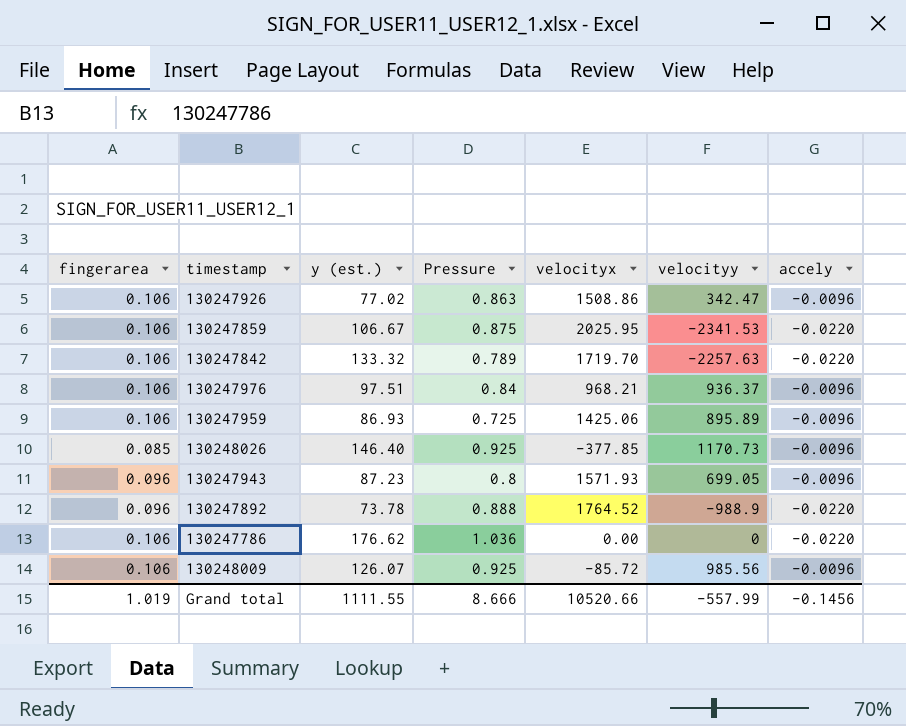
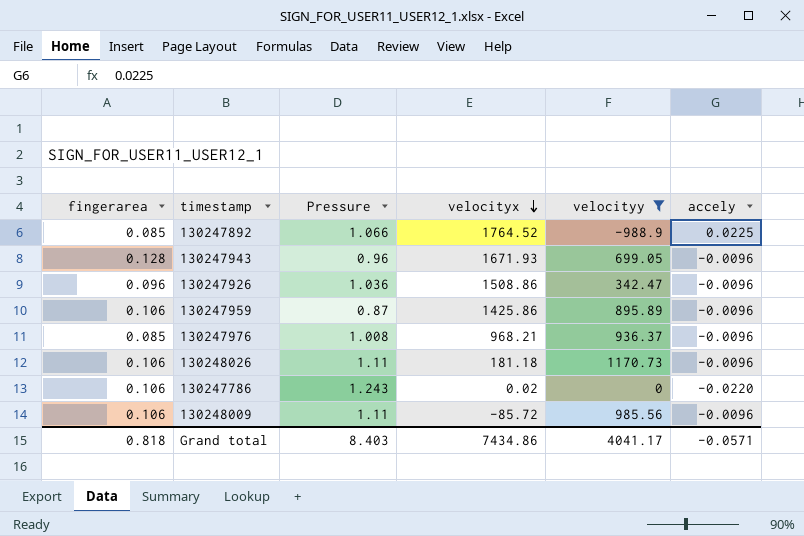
filter: none -> velocityy >= -988.9
row order: none -> velocityx descending
column y (est.) | position: 3 -> none
130247892 | fingerarea: 0.096 -> 0.085
130247892 | Pressure: 0.888 -> 1.066
130247892 | accely: -0.0220 -> 0.0225
130247943 | fingerarea: 0.096 -> 0.128
130247943 | Pressure: 0.8 -> 0.96
130247943 | velocityx: 1571.93 -> 1671.93
130247926 | fingerarea: 0.106 -> 0.096
130247926 | Pressure: 0.863 -> 1.036
130247959 | Pressure: 0.725 -> 0.87
130247959 | velocityx: 1425.06 -> 1425.86
130247976 | fingerarea: 0.106 -> 0.085
130247976 | Pressure: 0.84 -> 1.008
130248026 | fingerarea: 0.085 -> 0.106
130248026 | Pressure: 0.925 -> 1.11
130248026 | velocityx: -377.85 -> 181.18
130247786 | Pressure: 1.036 -> 1.243
130247786 | velocityx: 0.00 -> 0.02
130248009 | Pressure: 0.925 -> 1.11
Grand total | fingerarea: 1.019 -> 0.818
Grand total | Pressure: 8.666 -> 8.403
Grand total | velocityx: 10520.66 -> 7434.86
Grand total | velocityy: -557.99 -> 4041.17
Grand total | accely: -0.1456 -> -0.0571

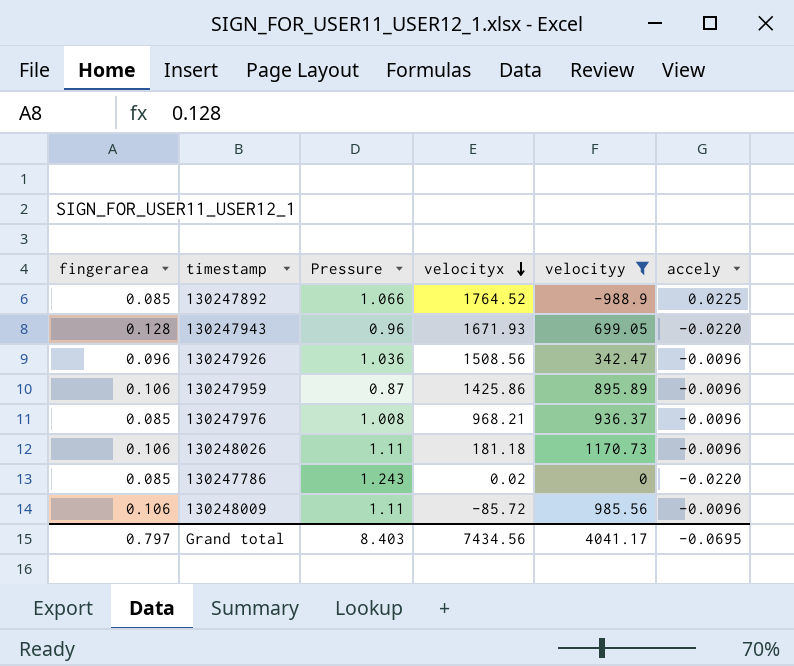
130247943 | accely: -0.0096 -> -0.0220
130247926 | velocityx: 1508.86 -> 1508.56
130247786 | fingerarea: 0.106 -> 0.085
Grand total | fingerarea: 0.818 -> 0.797
Grand total | velocityx: 7434.86 -> 7434.56
Grand total | accely: -0.0571 -> -0.0695

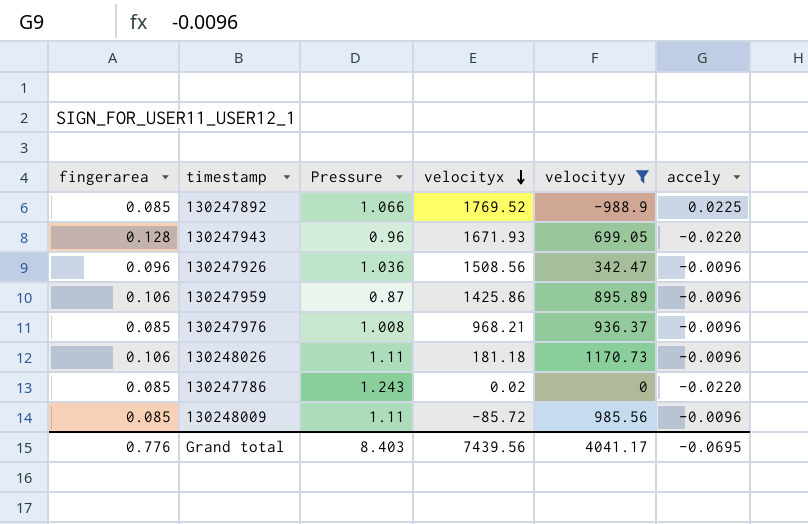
130247892 | velocityx: 1764.52 -> 1769.52
130248009 | fingerarea: 0.106 -> 0.085
Grand total | fingerarea: 0.797 -> 0.776
Grand total | velocityx: 7434.56 -> 7439.56

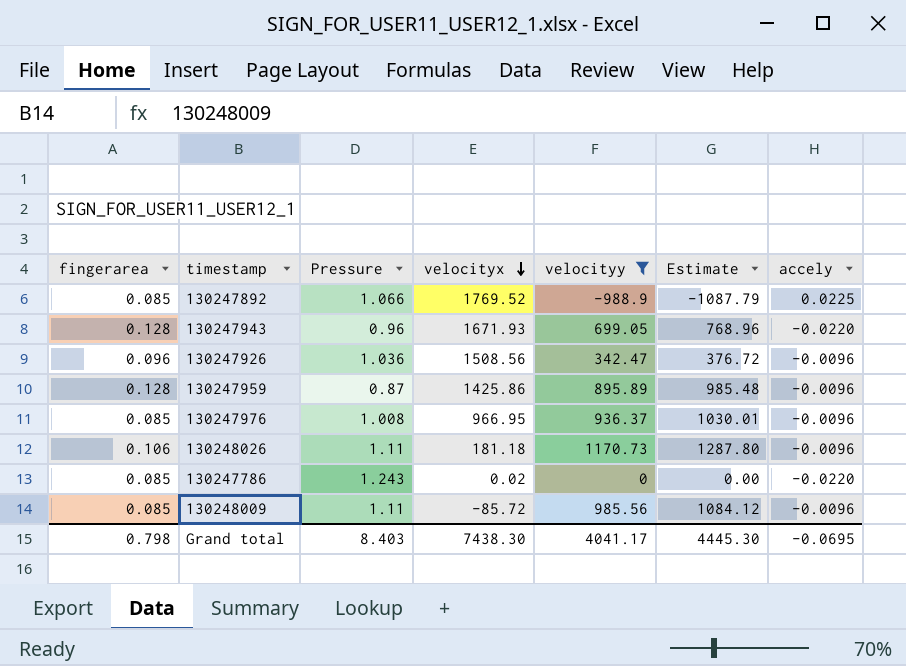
column Estimate | formula: none -> [velocityy] * 1.1
130247959 | fingerarea: 0.106 -> 0.128
130247976 | velocityx: 968.21 -> 966.95
Grand total | fingerarea: 0.776 -> 0.798
Grand total | velocityx: 7439.56 -> 7438.30

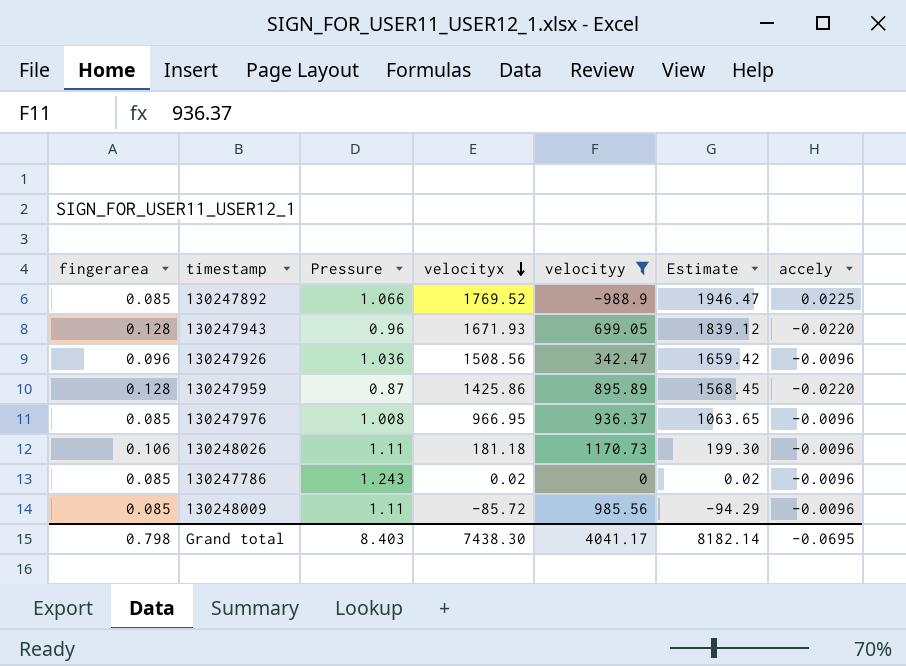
column Estimate | formula: [velocityy] * 1.1 -> [velocityx] * 1.1
130247959 | accely: -0.0096 -> -0.0220
130247786 | accely: -0.0220 -> -0.0096
Grand total | Estimate: 4445.30 -> 8182.14

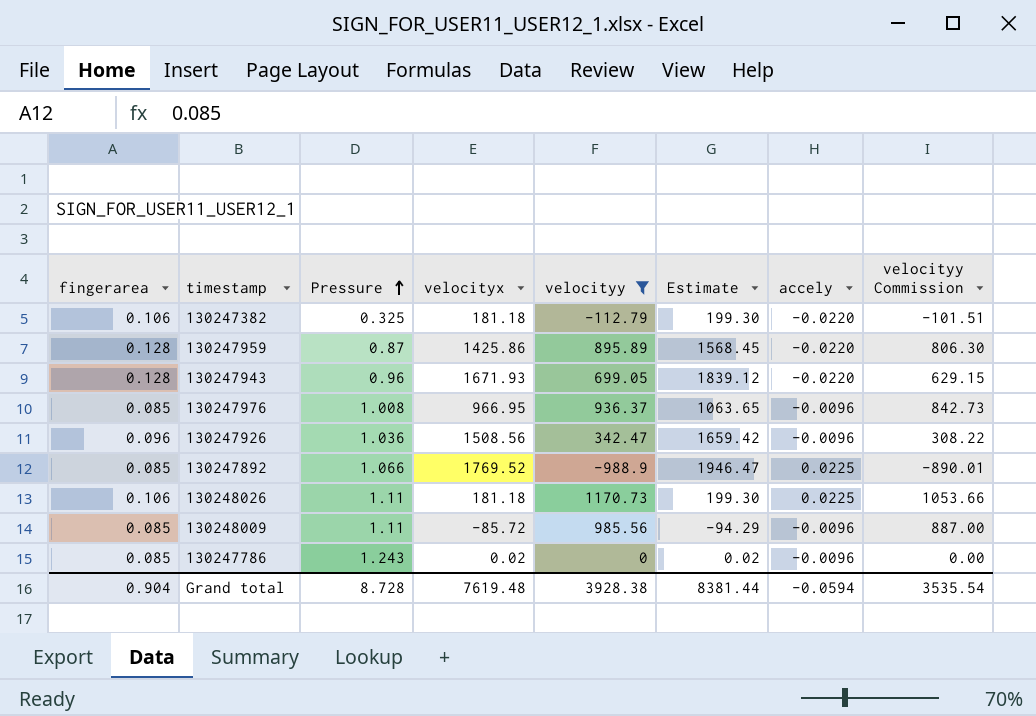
row order: velocityx descending -> Pressure ascending
column velocityy Commission | formula: none -> [velocityy] * 0.9
row 130247382: none -> 0.106 | 0.325 | 181.18 | -112.79 | 199.30 | -0.0220 | -101.51
130248026 | accely: -0.0096 -> 0.0225
Grand total | fingerarea: 0.798 -> 0.904
Grand total | Pressure: 8.403 -> 8.728
Grand total | velocityx: 7438.30 -> 7619.48
Grand total | velocityy: 4041.17 -> 3928.38
Grand total | Estimate: 8182.14 -> 8381.44
Grand total | accely: -0.0695 -> -0.0594

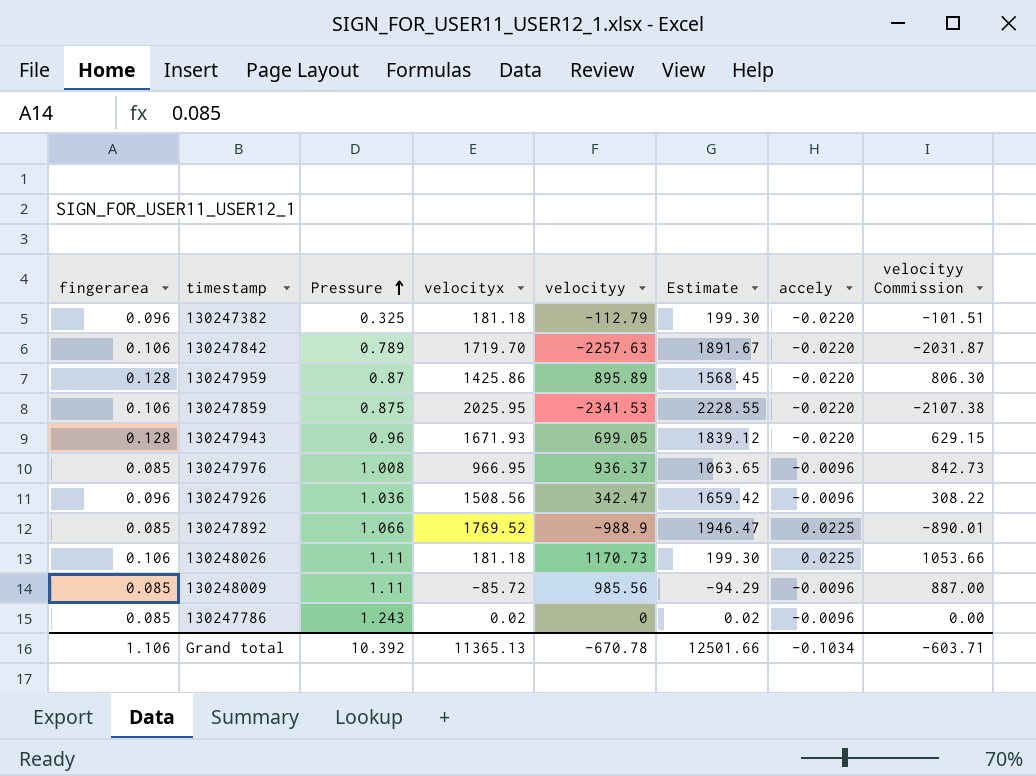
filter: velocityy >= -988.9 -> none
130247382 | fingerarea: 0.106 -> 0.096
Grand total | fingerarea: 0.904 -> 1.106
Grand total | Pressure: 8.728 -> 10.392
Grand total | velocityx: 7619.48 -> 11365.13
Grand total | velocityy: 3928.38 -> -670.78
Grand total | Estimate: 8381.44 -> 12501.66
Grand total | accely: -0.0594 -> -0.1034
Grand total | velocityy Commission: 3535.54 -> -603.71

